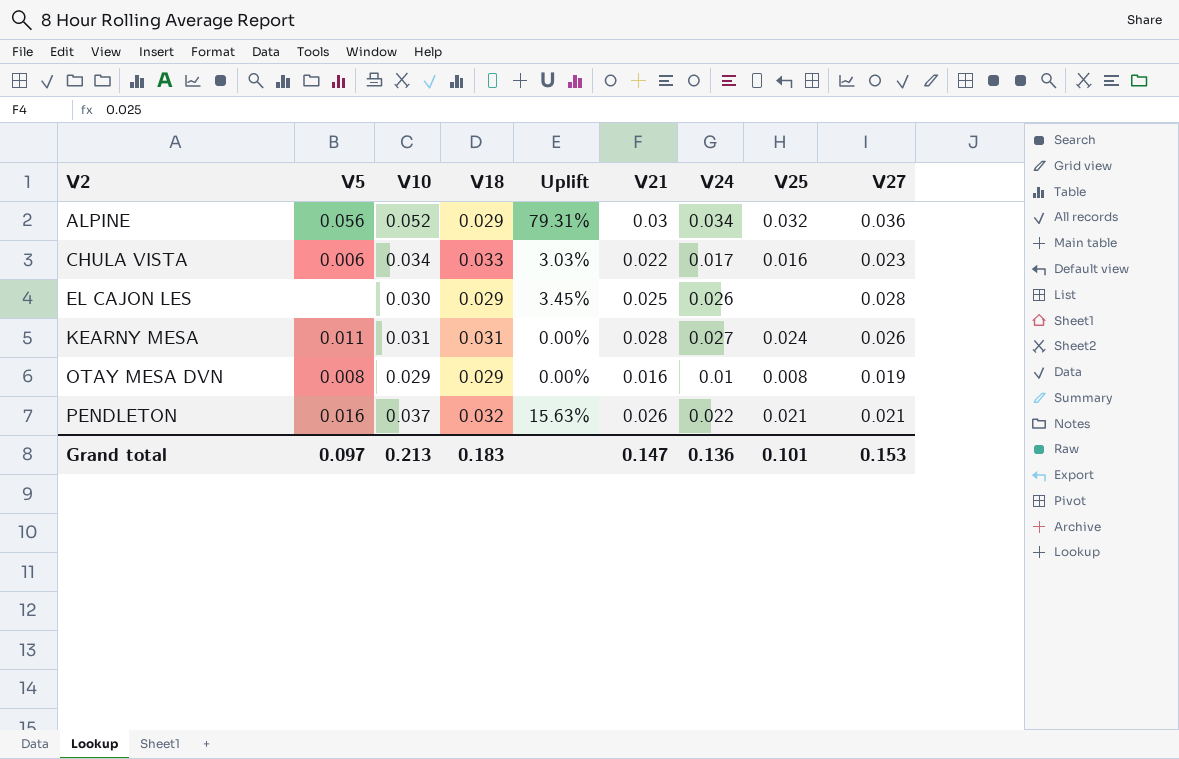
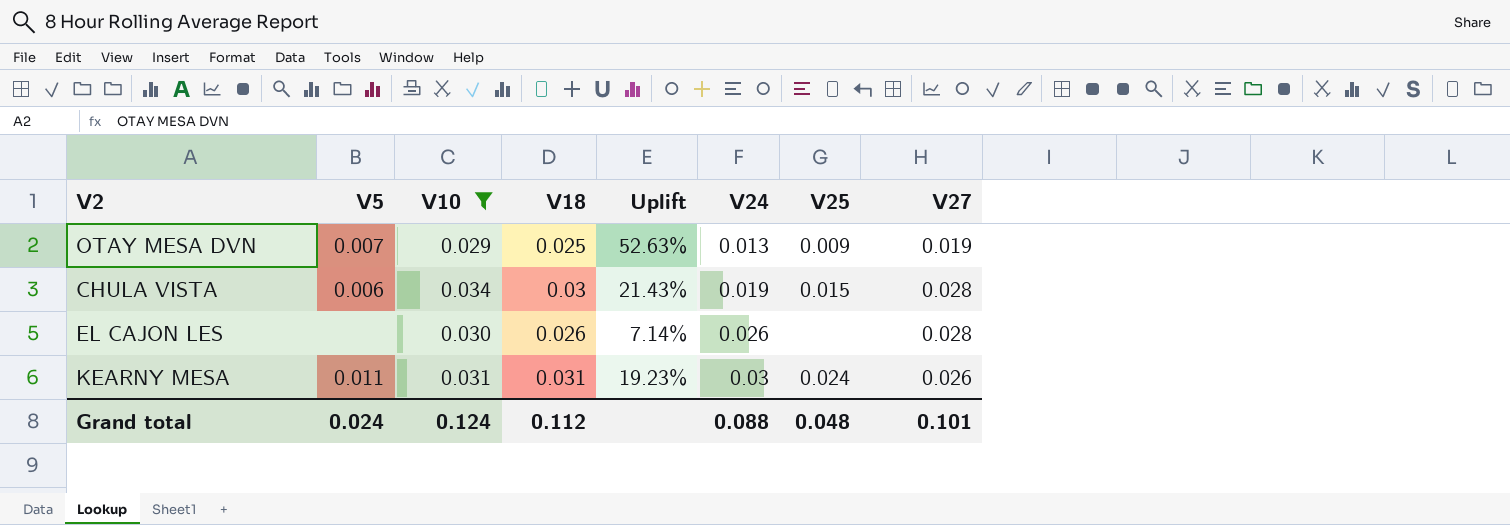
filter: none -> V10 <= 0.034
row order: V2 ascending -> V24 ascending
column V21 | position: 6 -> none
column Uplift | formula: ([V10] - [V18]) / [V18] -> ([V10] - [V27]) / [V27]
OTAY MESA DVN | V5: 0.008 -> 0.007
OTAY MESA DVN | V18: 0.029 -> 0.025
OTAY MESA DVN | V24: 0.01 -> 0.013
OTAY MESA DVN | V25: 0.008 -> 0.009
CHULA VISTA | V18: 0.033 -> 0.03
CHULA VISTA | V24: 0.017 -> 0.019
CHULA VISTA | V25: 0.016 -> 0.015
CHULA VISTA | V27: 0.023 -> 0.028
EL CAJON LES | V18: 0.029 -> 0.026
KEARNY MESA | V24: 0.027 -> 0.03
Grand total | V5: 0.097 -> 0.024
Grand total | V10: 0.213 -> 0.124
Grand total | V18: 0.183 -> 0.112
Grand total | V24: 0.136 -> 0.088
Grand total | V25: 0.101 -> 0.048
Grand total | V27: 0.153 -> 0.101

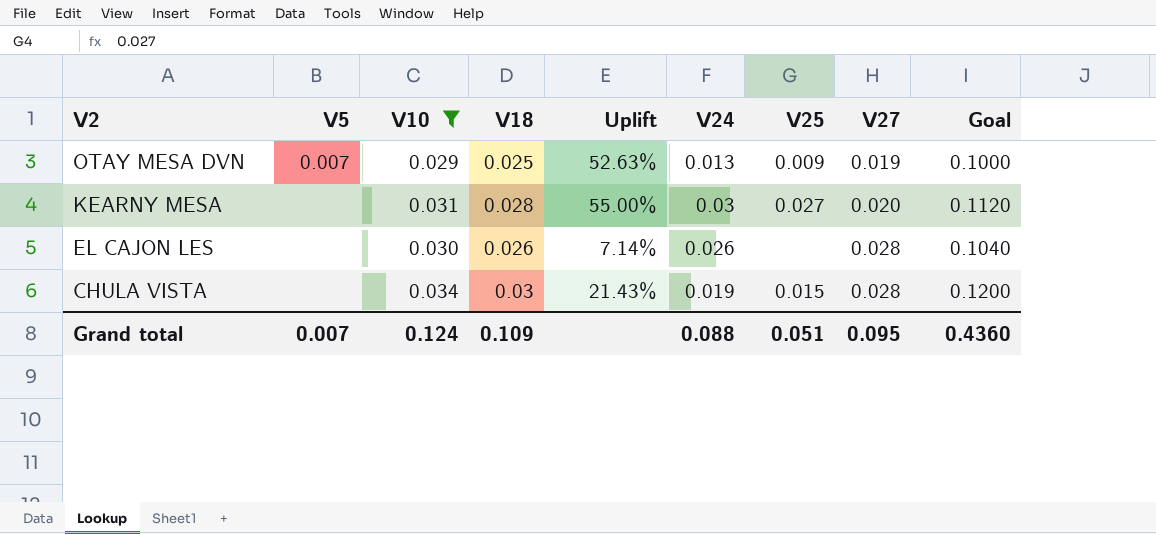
row order: V24 ascending -> V2 descending
column Goal | formula: none -> [V18] * 4
KEARNY MESA | V5: 0.011 -> none
KEARNY MESA | V18: 0.031 -> 0.028
KEARNY MESA | Uplift: 19.23% -> 55.00%
KEARNY MESA | V25: 0.024 -> 0.027
KEARNY MESA | V27: 0.026 -> 0.020
CHULA VISTA | V5: 0.006 -> none
Grand total | V5: 0.024 -> 0.007
Grand total | V18: 0.112 -> 0.109
Grand total | V25: 0.048 -> 0.051
Grand total | V27: 0.101 -> 0.095

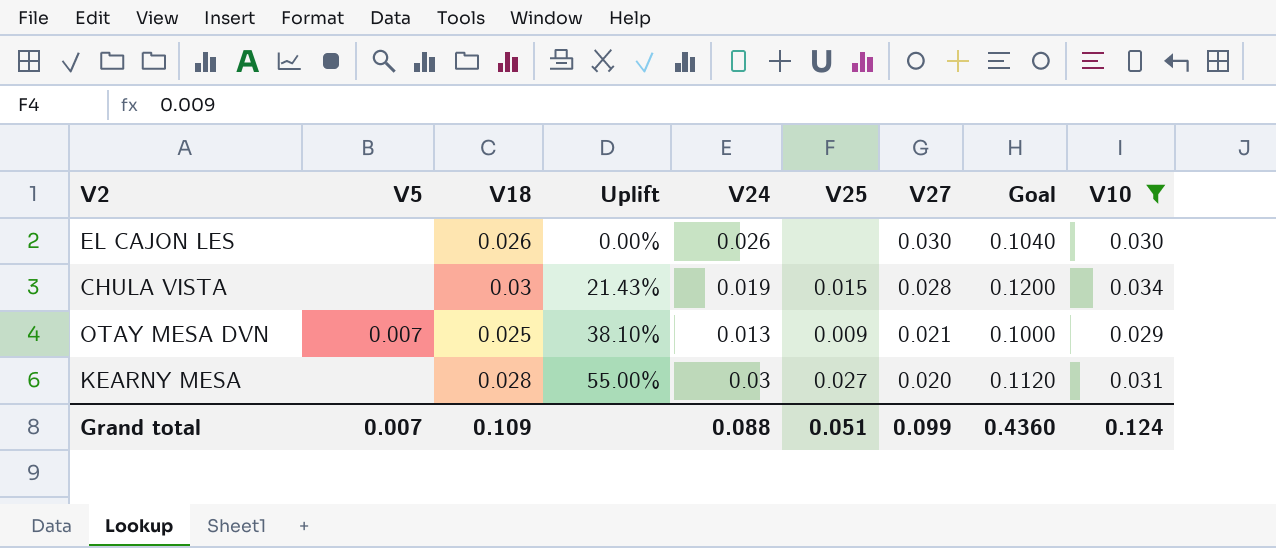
row order: V2 descending -> Uplift ascending
column V10 | position: 3 -> 9
EL CAJON LES | Uplift: 7.14% -> 0.00%
EL CAJON LES | V27: 0.028 -> 0.030
OTAY MESA DVN | Uplift: 52.63% -> 38.10%
OTAY MESA DVN | V27: 0.019 -> 0.021
Grand total | V27: 0.095 -> 0.099

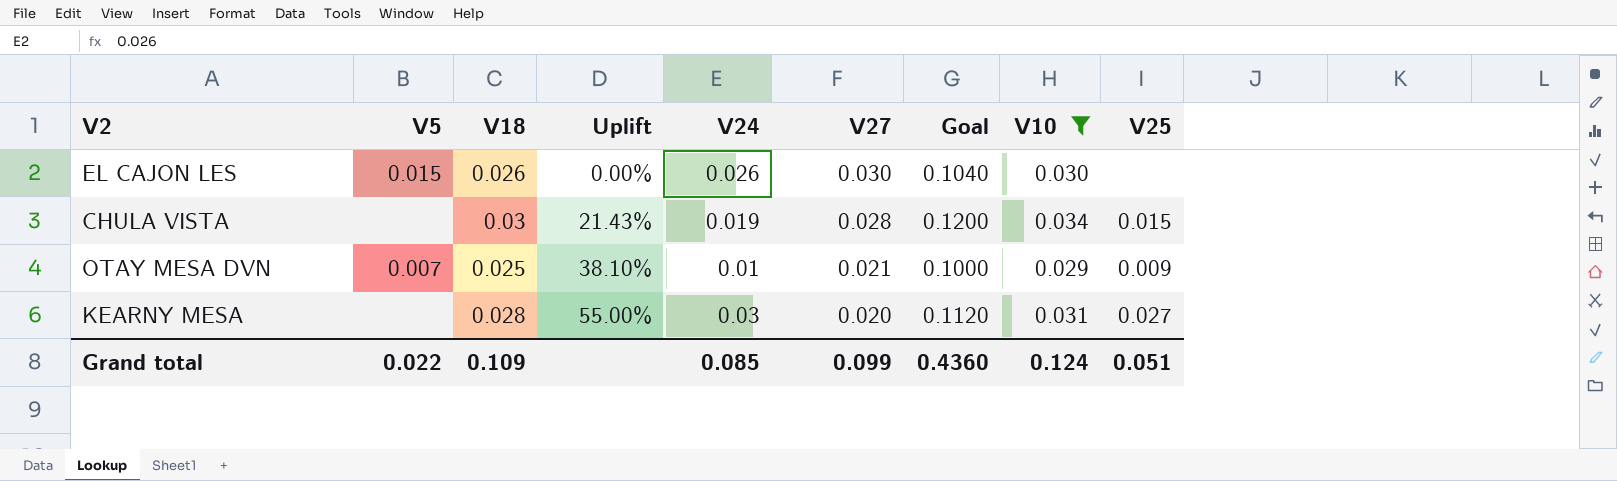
column V25 | position: 6 -> 9
EL CAJON LES | V5: none -> 0.015
OTAY MESA DVN | V24: 0.013 -> 0.01
Grand total | V5: 0.007 -> 0.022
Grand total | V24: 0.088 -> 0.085

